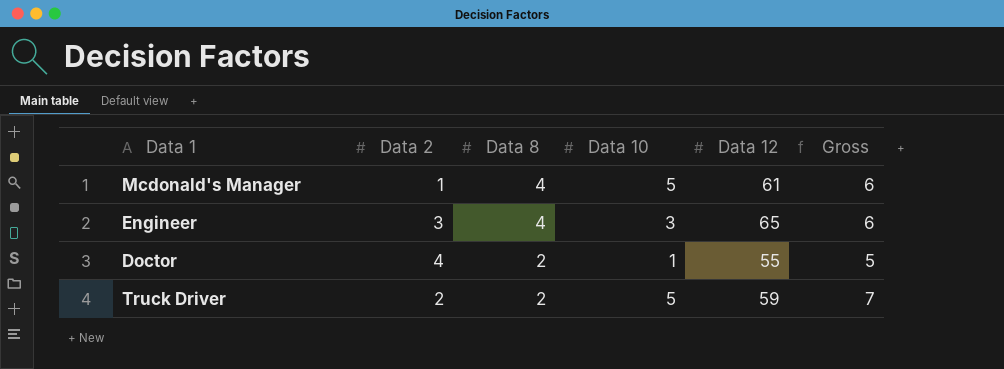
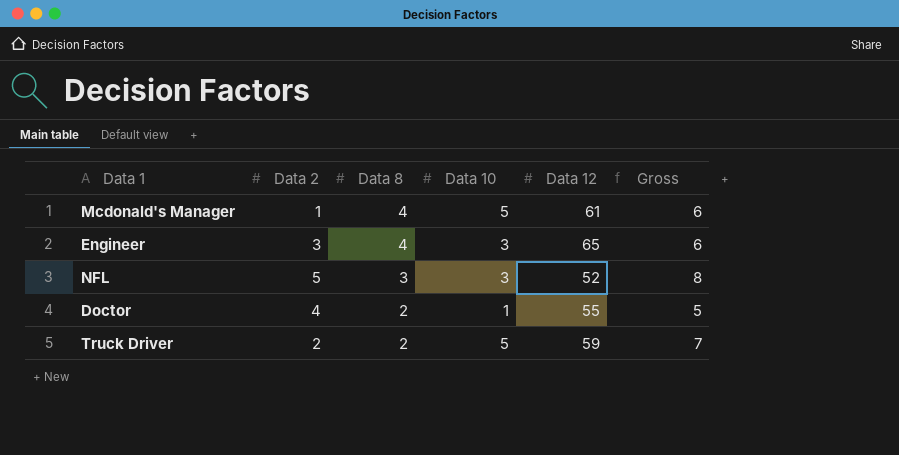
row NFL: none -> 5 | 3 | 3 | 52 | 8

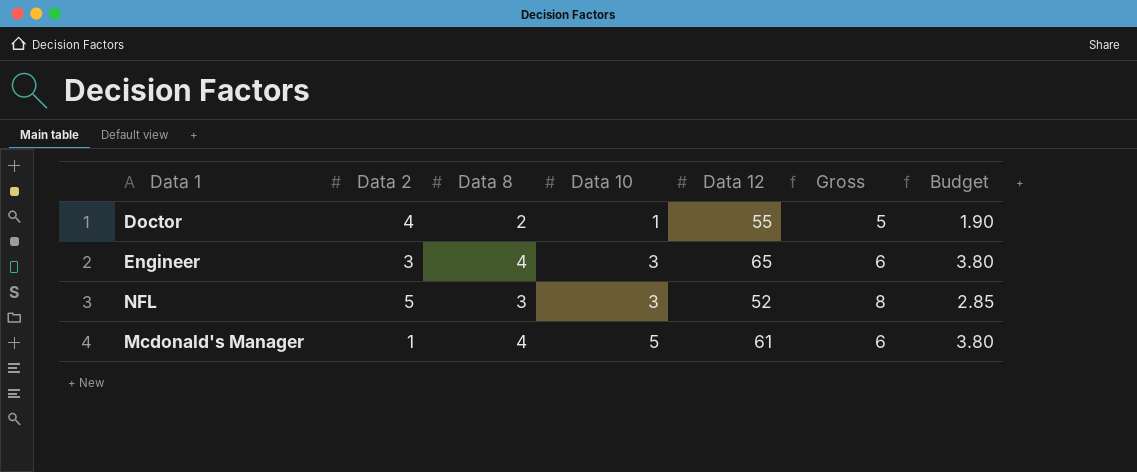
row order: Data 8 descending -> Data 10 ascending
column Budget | formula: none -> [Data 8] * 0.95
row Truck Driver: 2 | 2 | 5 | 59 | 7 -> none

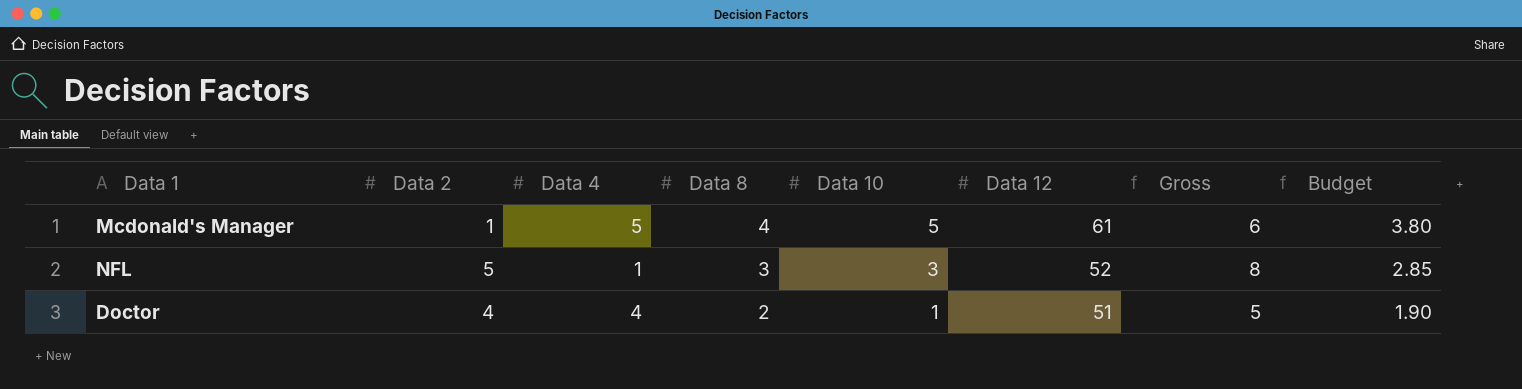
row order: Data 10 ascending -> Data 8 descending
column Data 4 | position: none -> 3
row Engineer: 3 | 4 | 3 | 65 | 6 | 3.80 -> none
Doctor | Data 12: 55 -> 51

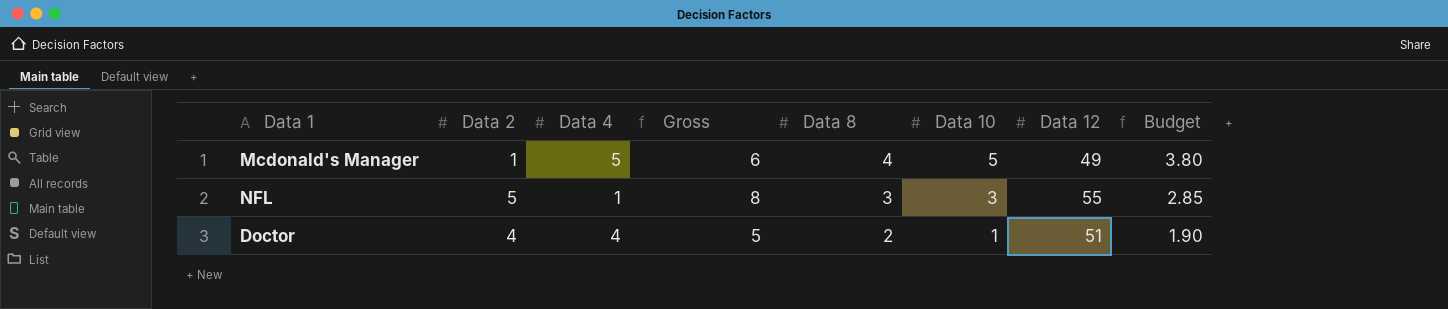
column Gross | position: 7 -> 4
Mcdonald's Manager | Data 12: 61 -> 49
NFL | Data 12: 52 -> 55

